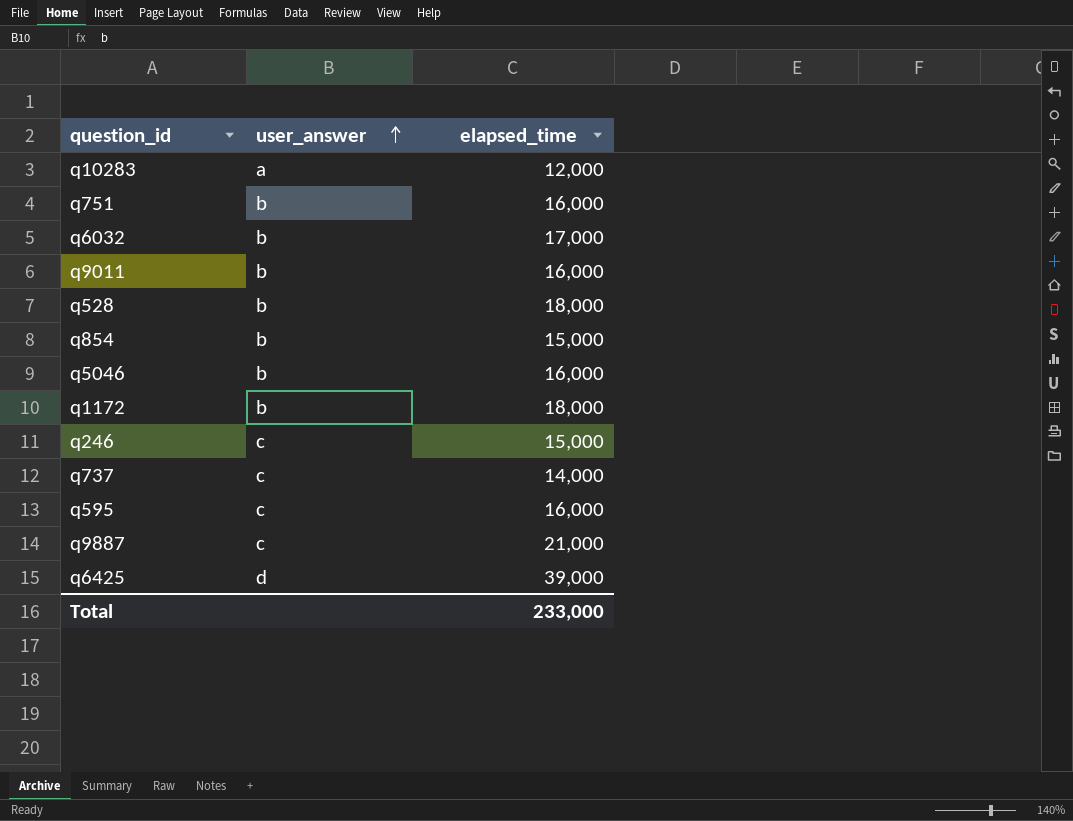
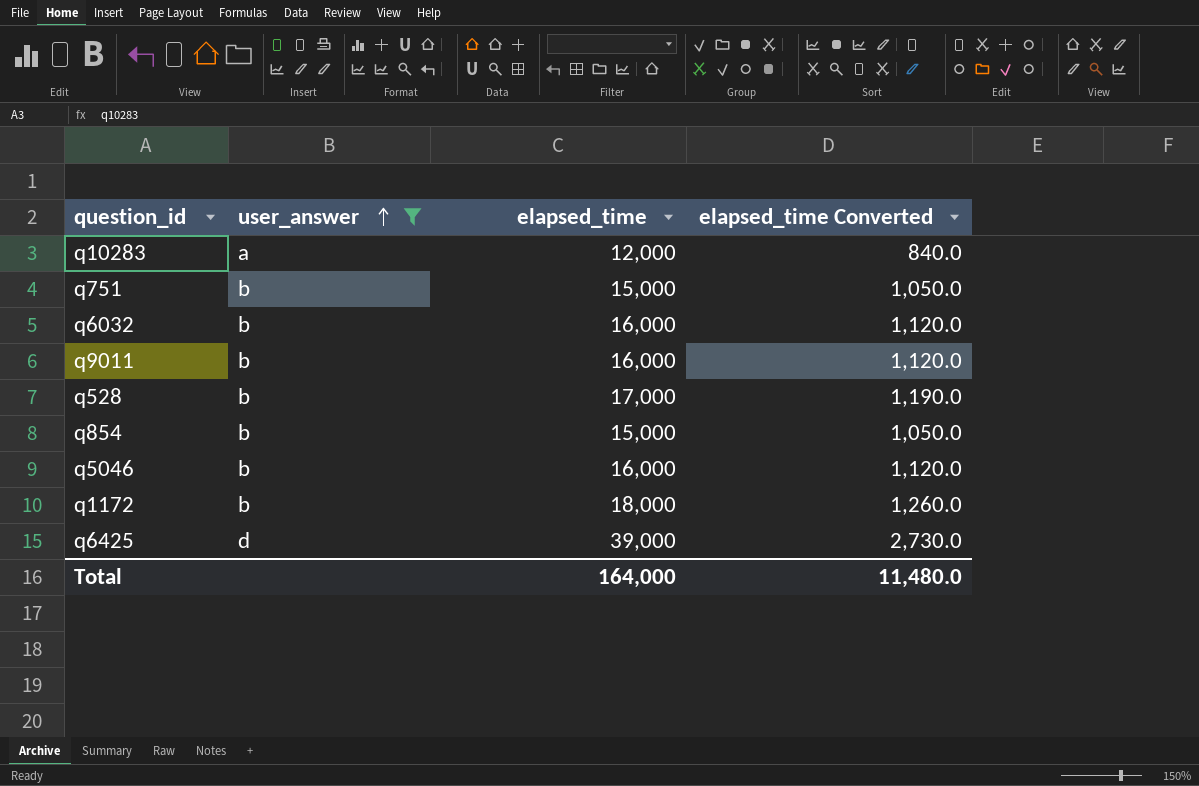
filter: none -> user_answer != c
column elapsed_time Converted | formula: none -> [elapsed_time] * 0.07
q751 | elapsed_time: 16,000 -> 15,000
q6032 | elapsed_time: 17,000 -> 16,000
q528 | elapsed_time: 18,000 -> 17,000
Total | elapsed_time: 233,000 -> 164,000

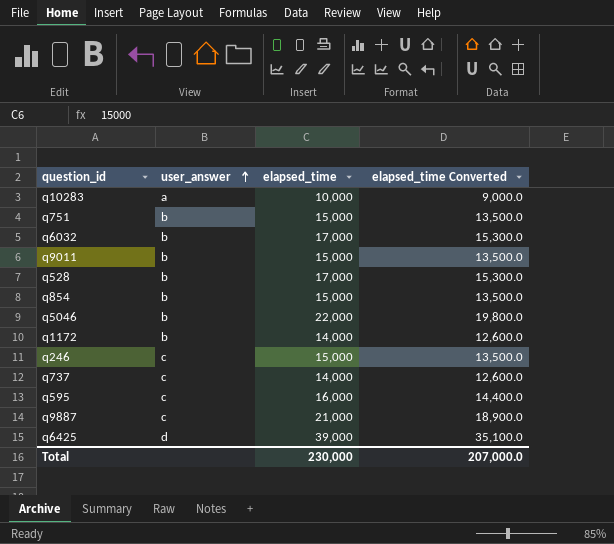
filter: user_answer != c -> none
column elapsed_time Converted | formula: [elapsed_time] * 0.07 -> [elapsed_time] * 0.9
q10283 | elapsed_time: 12,000 -> 10,000
q6032 | elapsed_time: 16,000 -> 17,000
q9011 | elapsed_time: 16,000 -> 15,000
q5046 | elapsed_time: 16,000 -> 22,000
q1172 | elapsed_time: 18,000 -> 14,000
Total | elapsed_time: 164,000 -> 230,000
Total | elapsed_time Converted: 11,480.0 -> 207,000.0

